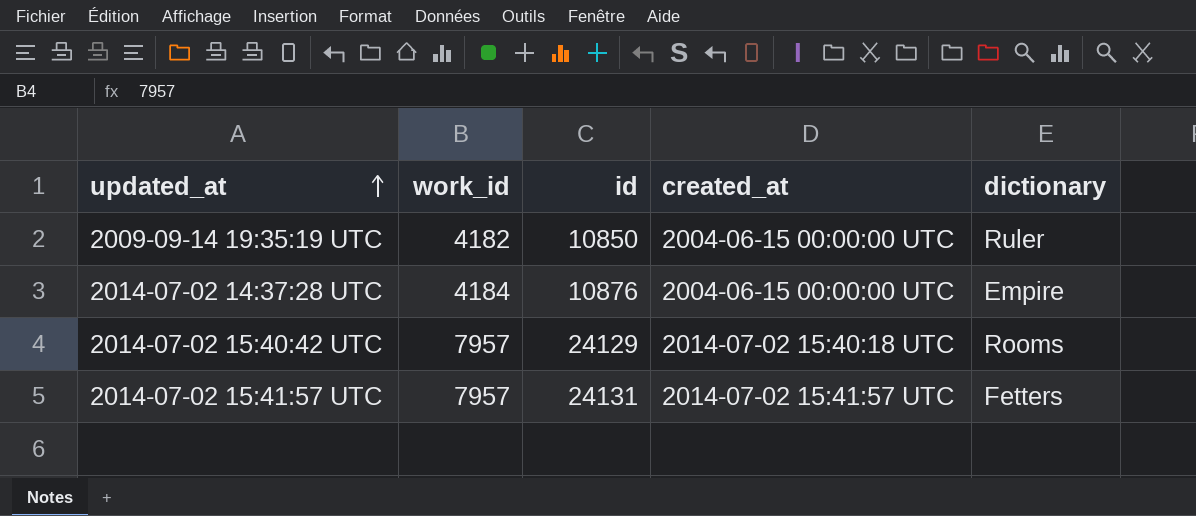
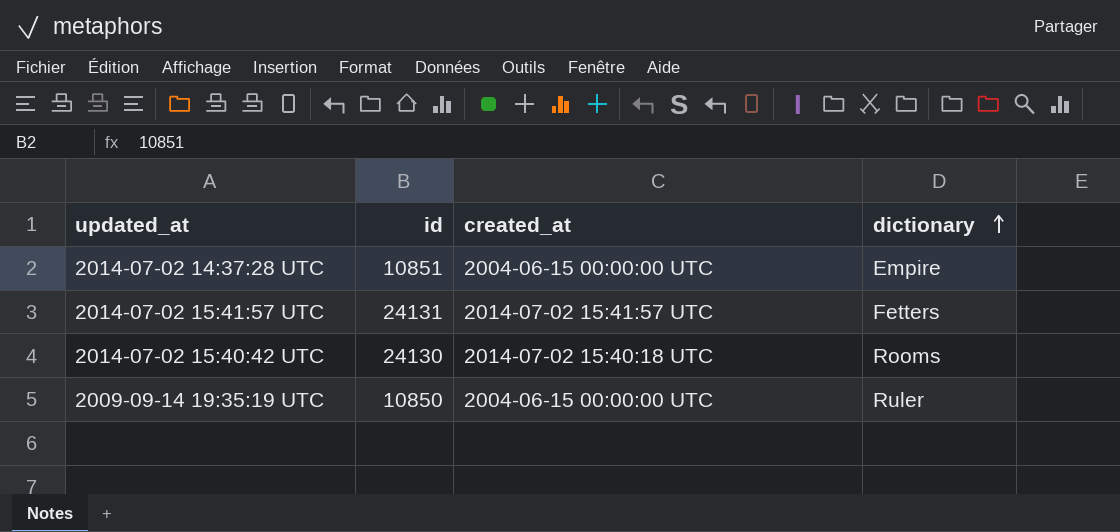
row order: updated_at ascending -> dictionary ascending
column work_id | position: 2 -> none
2014-07-02 14:37:28 UTC | id: 10876 -> 10851
2014-07-02 15:40:42 UTC | id: 24129 -> 24130

